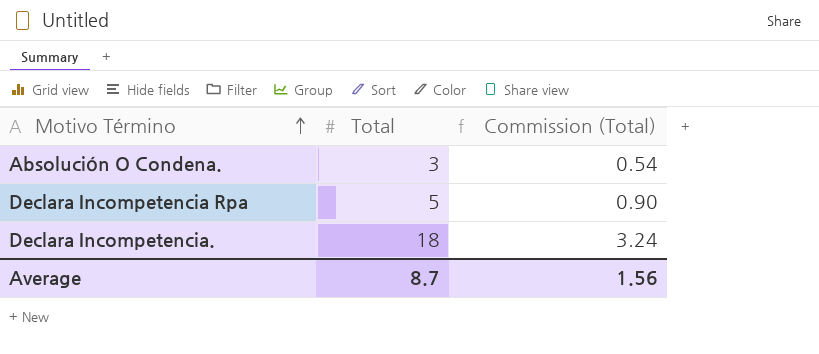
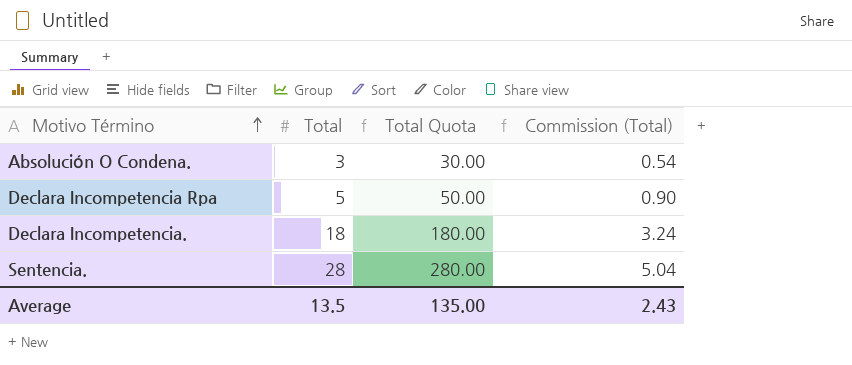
column Total Quota | formula: none -> [Total] * 10
row Sentencia.: none -> 28 | 280.00 | 5.04
Average | Total: 8.7 -> 13.5
Average | Commission (Total): 1.56 -> 2.43

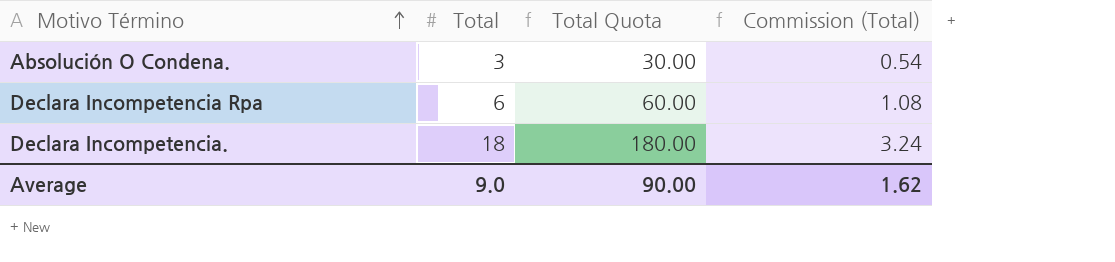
row Sentencia.: 28 | 280.00 | 5.04 -> none
Declara Incompetencia Rpa | Total: 5 -> 6
Declara Incompetencia Rpa | Total Quota: 50.00 -> 60.00
Declara Incompetencia Rpa | Commission (Total): 0.90 -> 1.08
Average | Total: 13.5 -> 9.0
Average | Total Quota: 135.00 -> 90.00
Average | Commission (Total): 2.43 -> 1.62

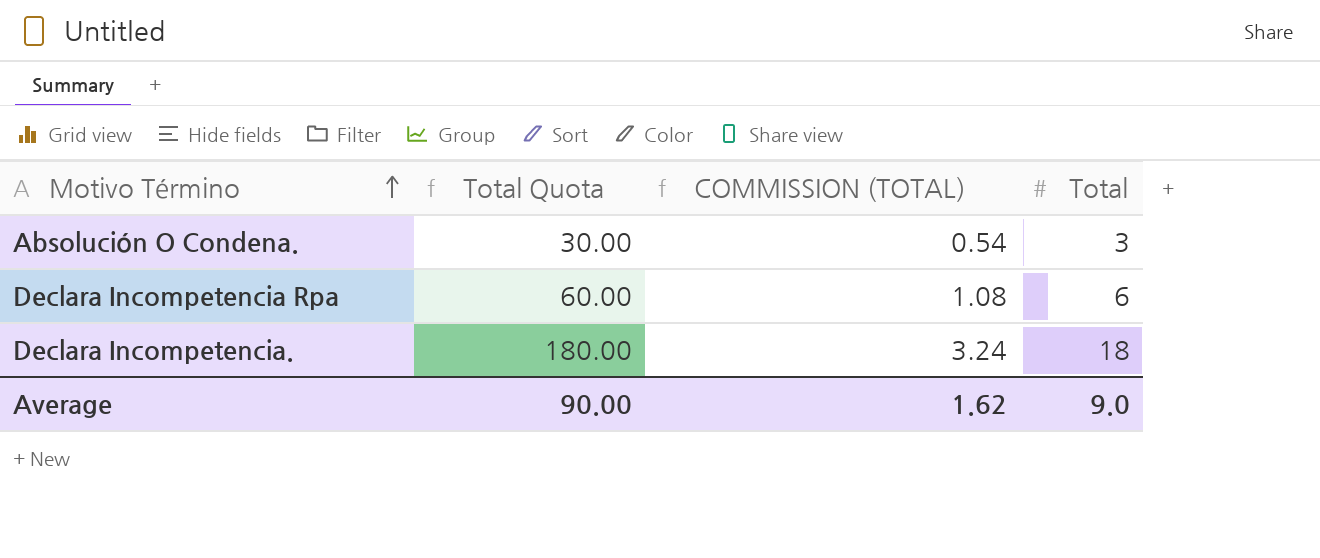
column name: Commission (Total) -> COMMISSION (TOTAL)
column Total | position: 2 -> 4

